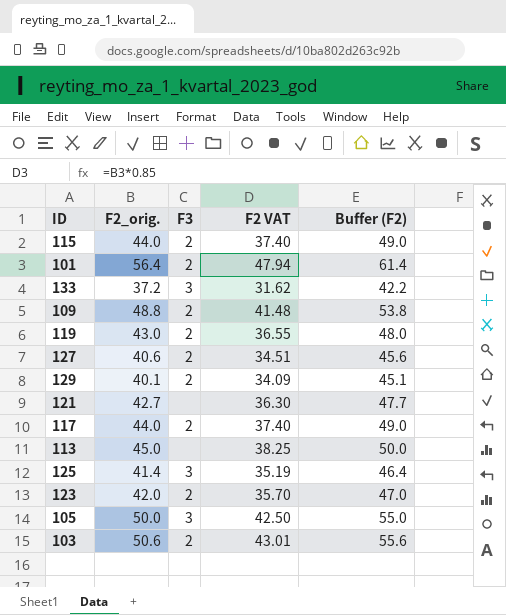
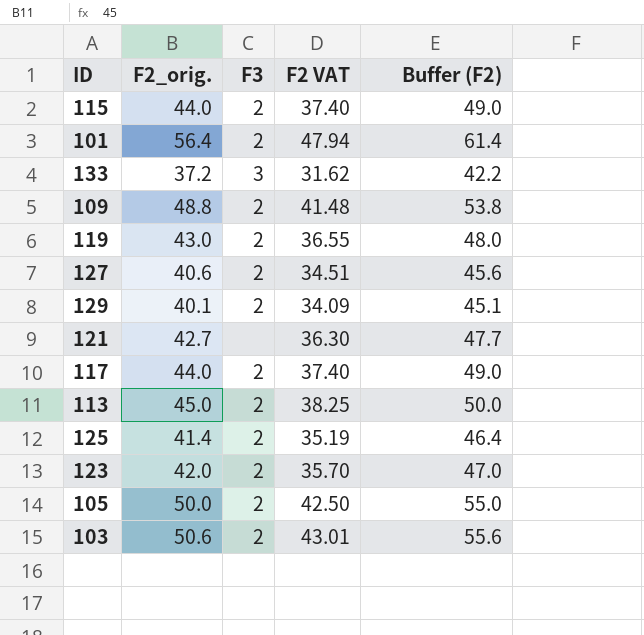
113 | F3: none -> 2
125 | F3: 3 -> 2
105 | F3: 3 -> 2

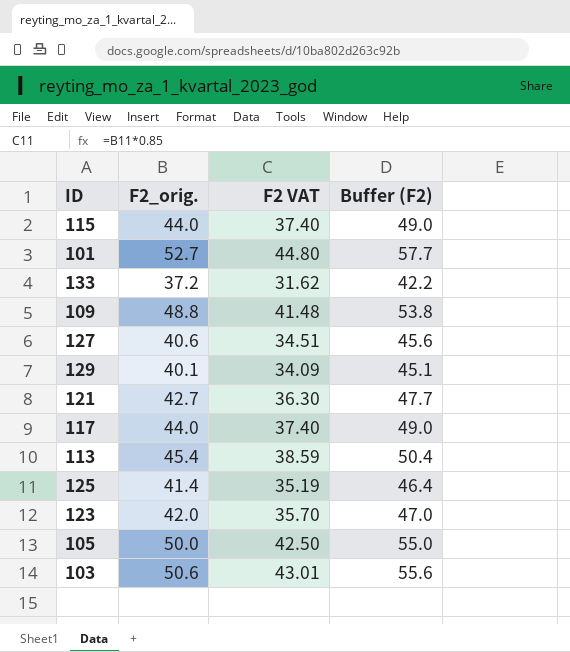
column F3 | position: 3 -> none
row 119: 43.0 | 2 | 36.55 | 48.0 -> none
101 | F2_orig.: 56.4 -> 52.7
101 | F2 VAT: 47.94 -> 44.80
101 | Buffer (F2): 61.4 -> 57.7
113 | F2_orig.: 45.0 -> 45.4
113 | F2 VAT: 38.25 -> 38.59
113 | Buffer (F2): 50.0 -> 50.4

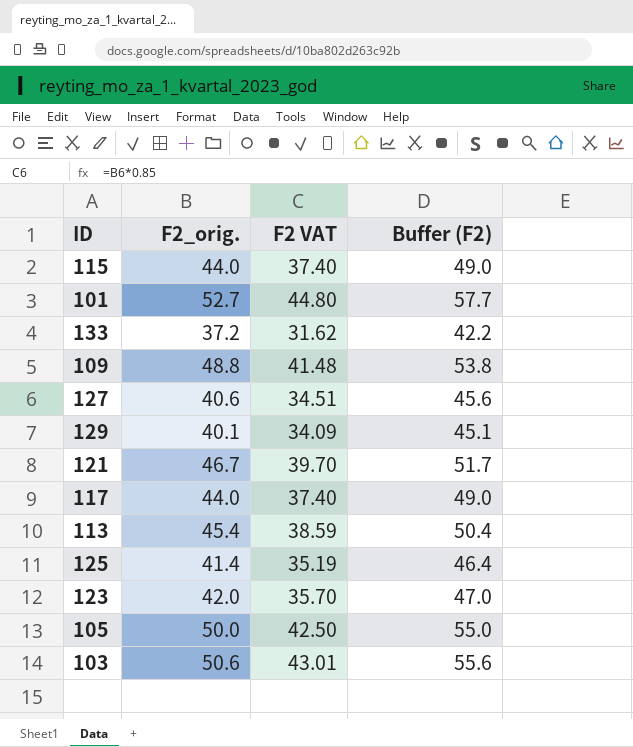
121 | F2_orig.: 42.7 -> 46.7
121 | F2 VAT: 36.30 -> 39.70
121 | Buffer (F2): 47.7 -> 51.7

